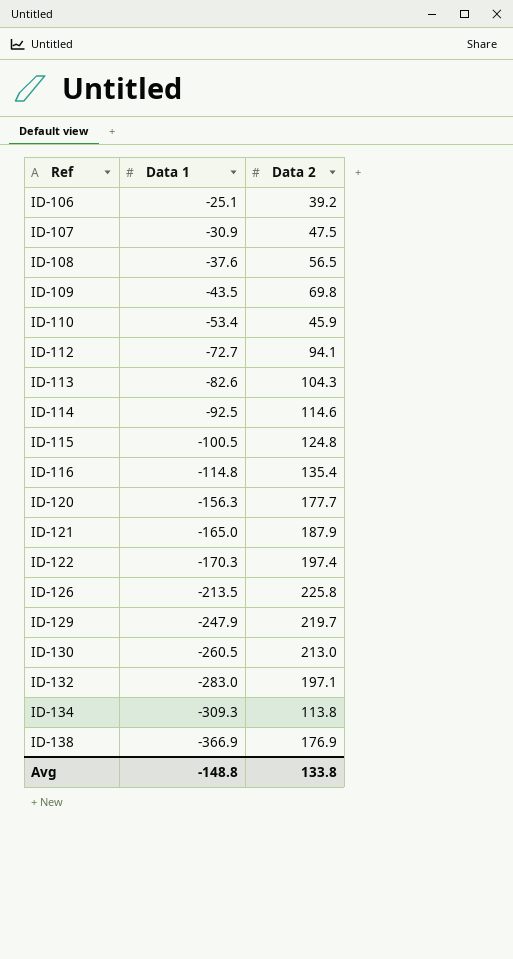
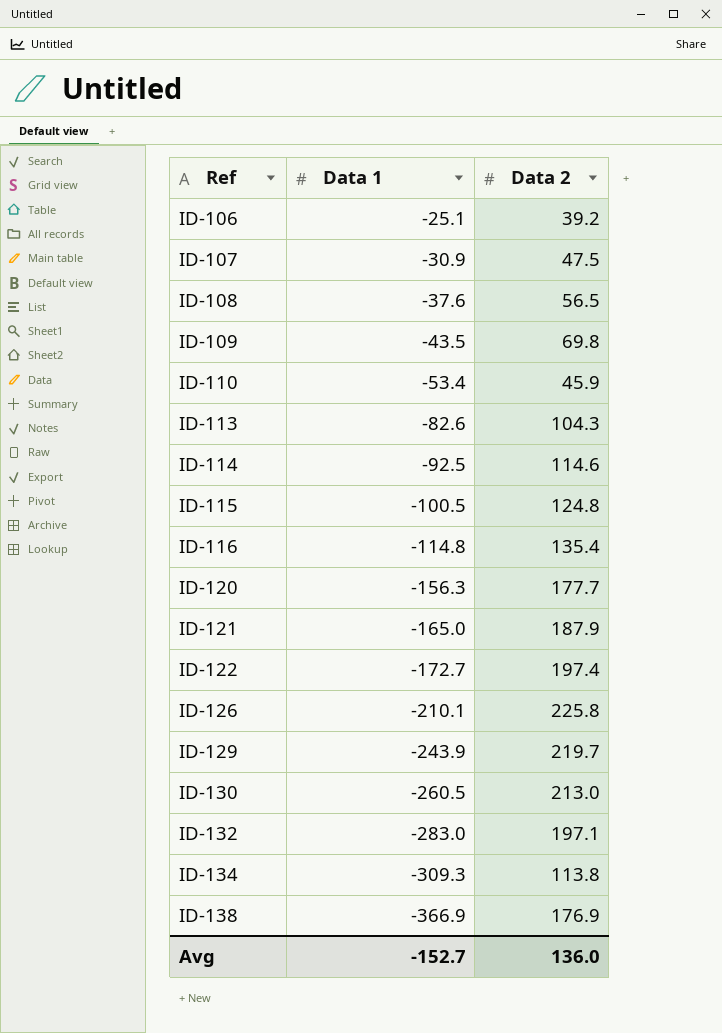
row ID-112: -72.7 | 94.1 -> none
ID-122 | Data 1: -170.3 -> -172.7
ID-126 | Data 1: -213.5 -> -210.1
ID-129 | Data 1: -247.9 -> -243.9
Avg | Data 1: -148.8 -> -152.7
Avg | Data 2: 133.8 -> 136.0

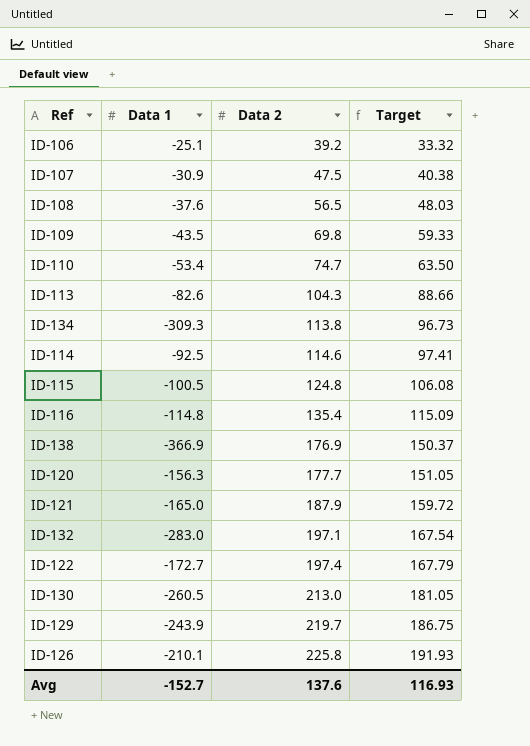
row order: Ref ascending -> Data 2 ascending
column Target | formula: none -> [Data 2] * 0.85
ID-110 | Data 2: 45.9 -> 74.7
Avg | Data 2: 136.0 -> 137.6

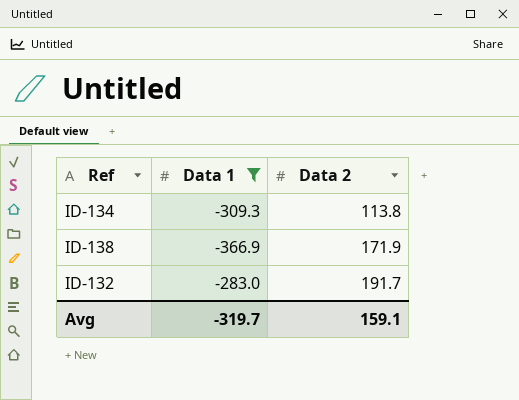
filter: none -> Data 1 <= -283.0
column Target | formula: [Data 2] * 0.85 -> none
ID-138 | Data 2: 176.9 -> 171.9
ID-132 | Data 2: 197.1 -> 191.7
Avg | Data 1: -152.7 -> -319.7
Avg | Data 2: 137.6 -> 159.1

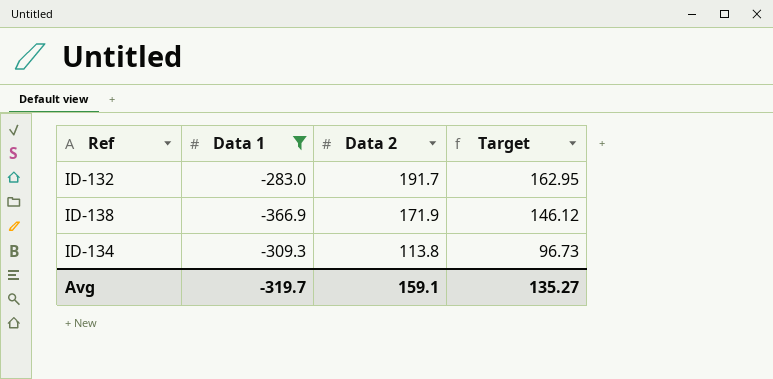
row order: Data 2 ascending -> Data 2 descending
column Target | formula: none -> [Data 2] * 0.85

